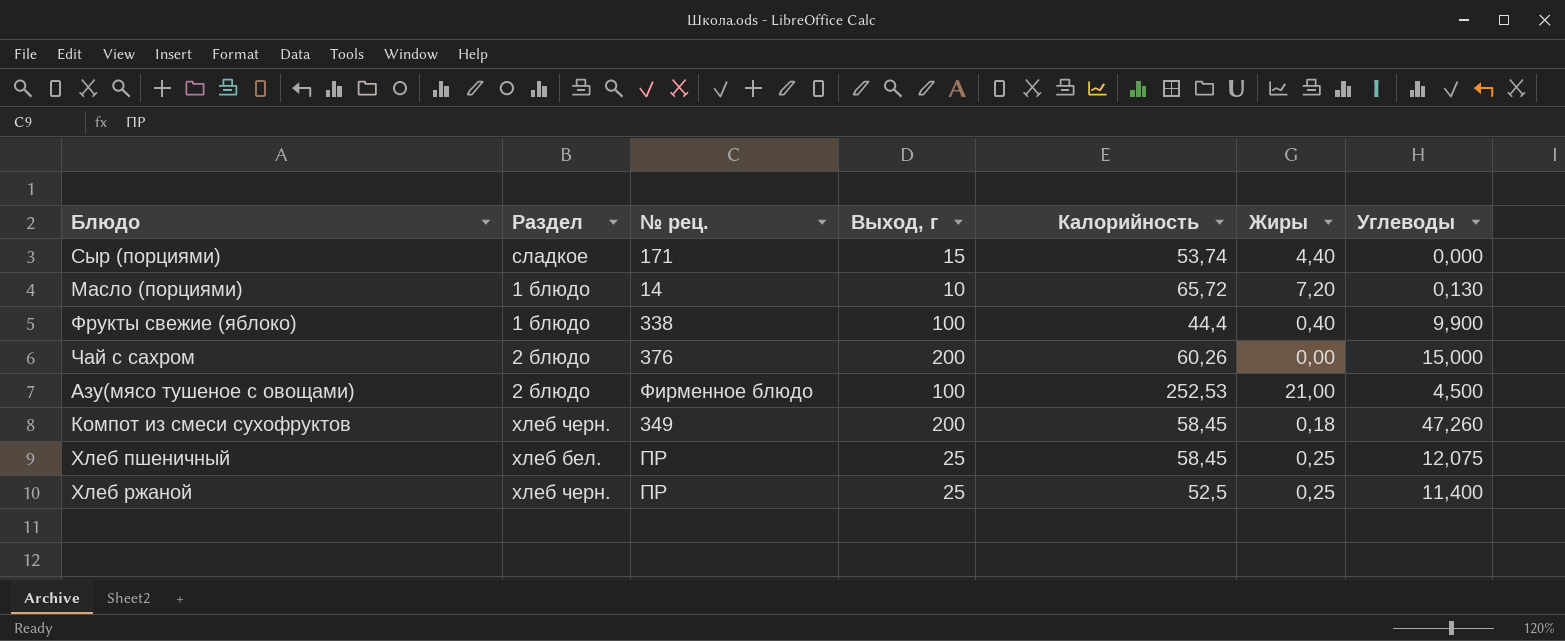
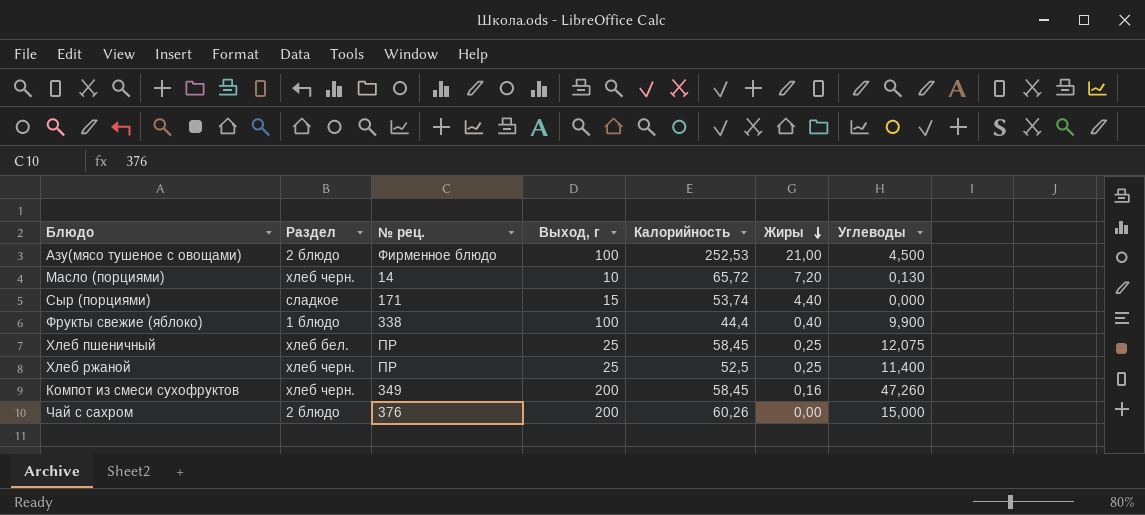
row order: none -> Жиры descending
Масло (порциями) | Раздел: 1 блюдо -> хлеб черн.
Компот из смеси сухофруктов | Жиры: 0,18 -> 0,16

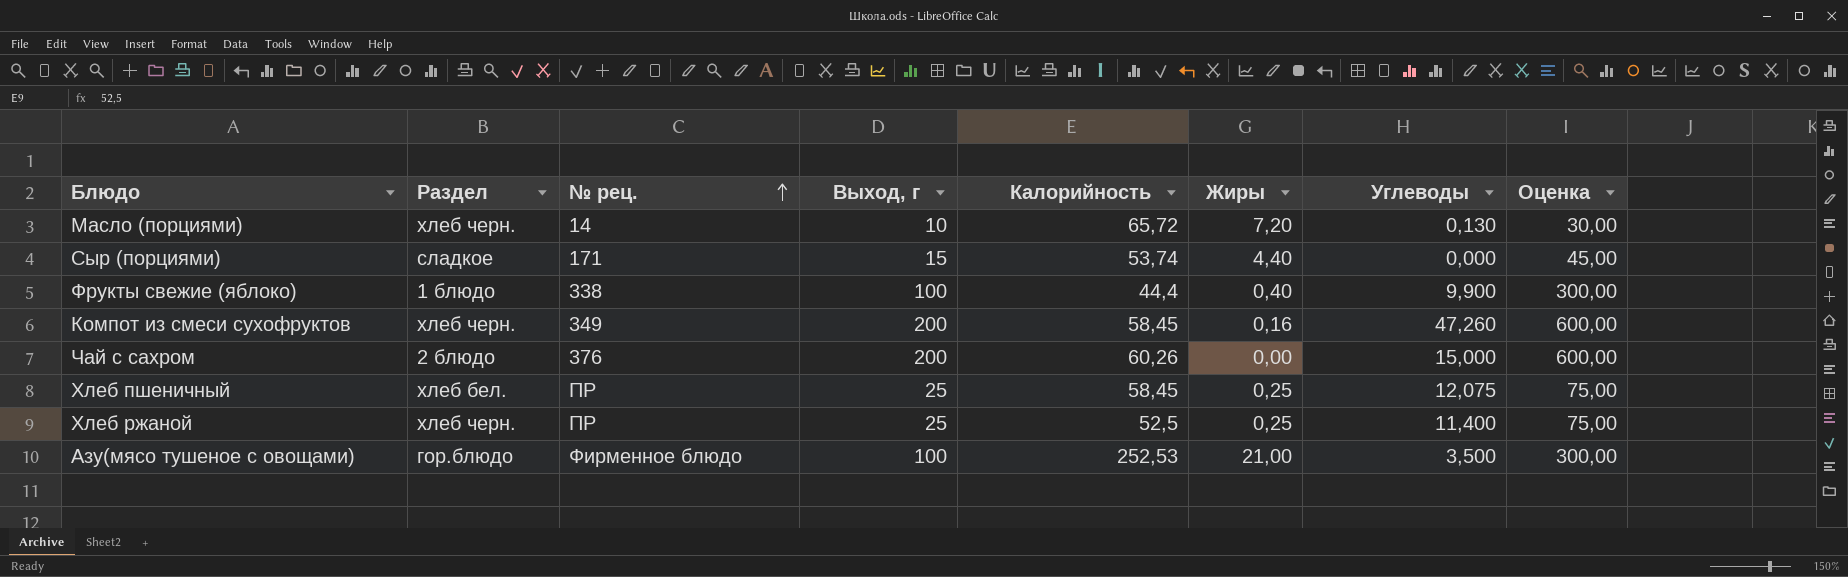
row order: Жиры descending -> № рец. ascending
column Оценка | formula: none -> [Выход, г] * 3
Азу(мясо тушеное с овощами) | Раздел: 2 блюдо -> гор.блюдо
Азу(мясо тушеное с овощами) | Углеводы: 4,500 -> 3,500

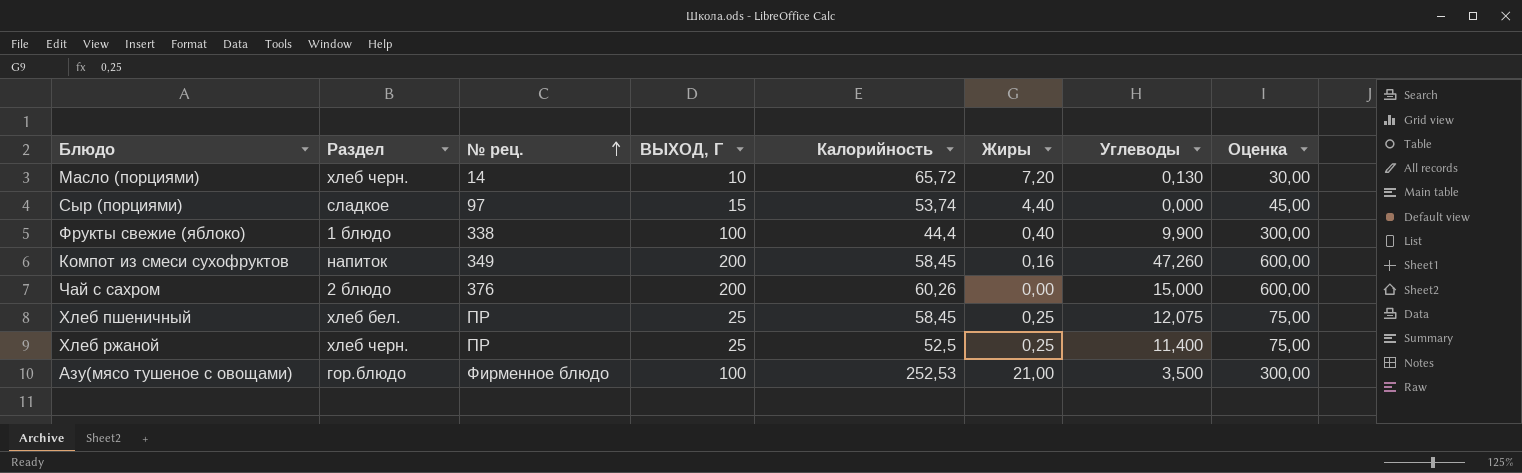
column name: Выход, г -> ВЫХОД, Г
Сыр (порциями) | № рец.: 171 -> 97
Компот из смеси сухофруктов | Раздел: хлеб черн. -> напиток

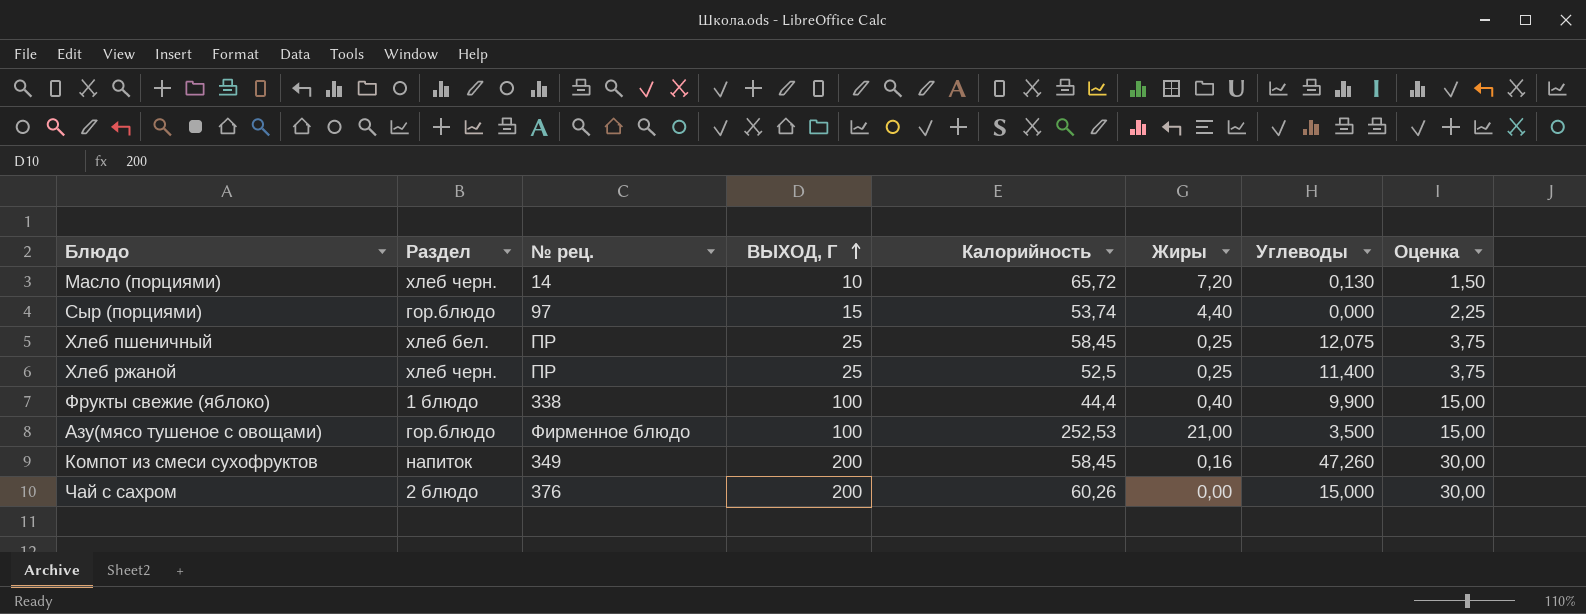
row order: № рец. ascending -> ВЫХОД, Г ascending
column Оценка | formula: [ВЫХОД, Г] * 3 -> [ВЫХОД, Г] * 0,15
Сыр (порциями) | Раздел: сладкое -> гор.блюдо

